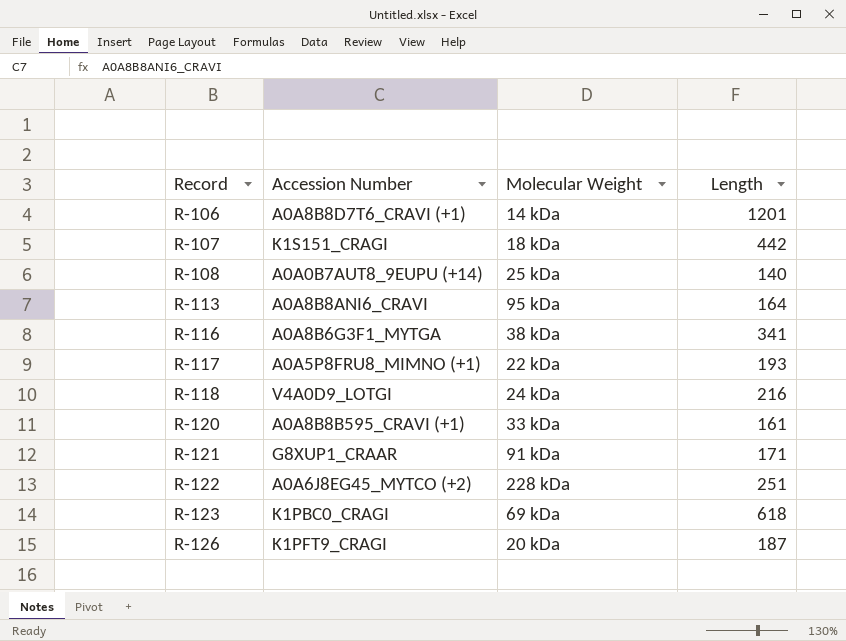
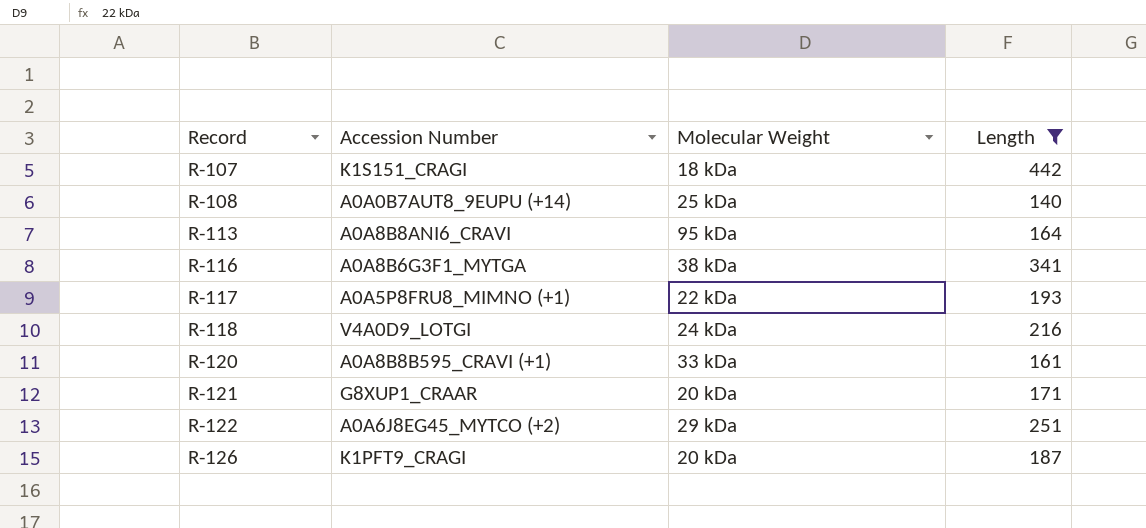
filter: none -> Length <= 442
R-121 | Molecular Weight: 91 kDa -> 20 kDa
R-122 | Molecular Weight: 228 kDa -> 29 kDa

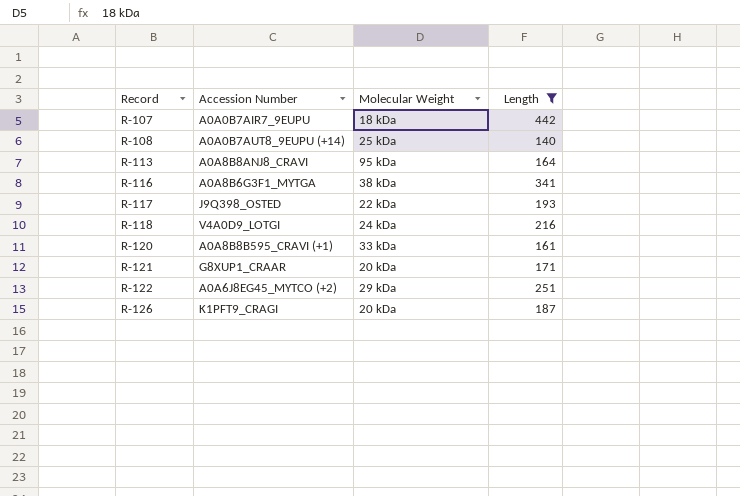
R-107 | Accession Number: K1S151_CRAGI -> A0A0B7AIR7_9EUPU
R-113 | Accession Number: A0A8B8ANI6_CRAVI -> A0A8B8ANJ8_CRAVI
R-117 | Accession Number: A0A5P8FRU8_MIMNO (+1) -> J9Q398_OSTED

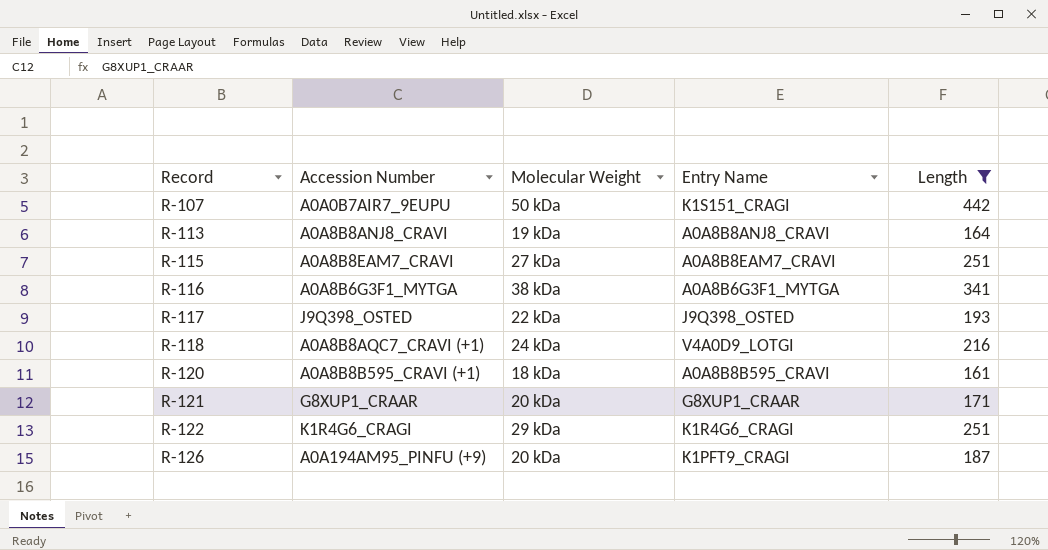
column Entry Name | position: none -> 4
row R-108: A0A0B7AUT8_9EUPU (+14) | 25 kDa | 140 -> none
R-107 | Molecular Weight: 18 kDa -> 50 kDa
R-113 | Molecular Weight: 95 kDa -> 19 kDa
row R-115: none -> A0A8B8EAM7_CRAVI | 27 kDa | A0A8B8EAM7_CRAVI | 251
R-118 | Accession Number: V4A0D9_LOTGI -> A0A8B8AQC7_CRAVI (+1)
R-120 | Molecular Weight: 33 kDa -> 18 kDa
R-122 | Accession Number: A0A6J8EG45_MYTCO (+2) -> K1R4G6_CRAGI
R-126 | Accession Number: K1PFT9_CRAGI -> A0A194AM95_PINFU (+9)

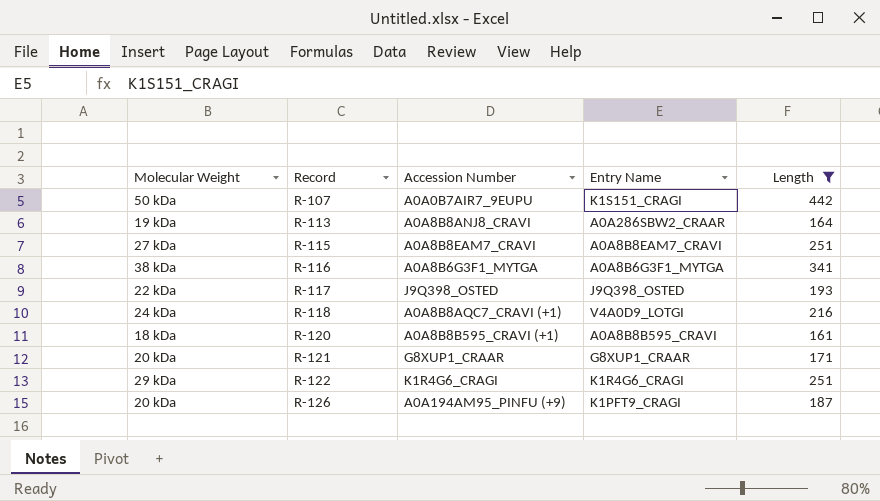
column Molecular Weight | position: 3 -> 1
R-113 | Entry Name: A0A8B8ANJ8_CRAVI -> A0A286SBW2_CRAAR

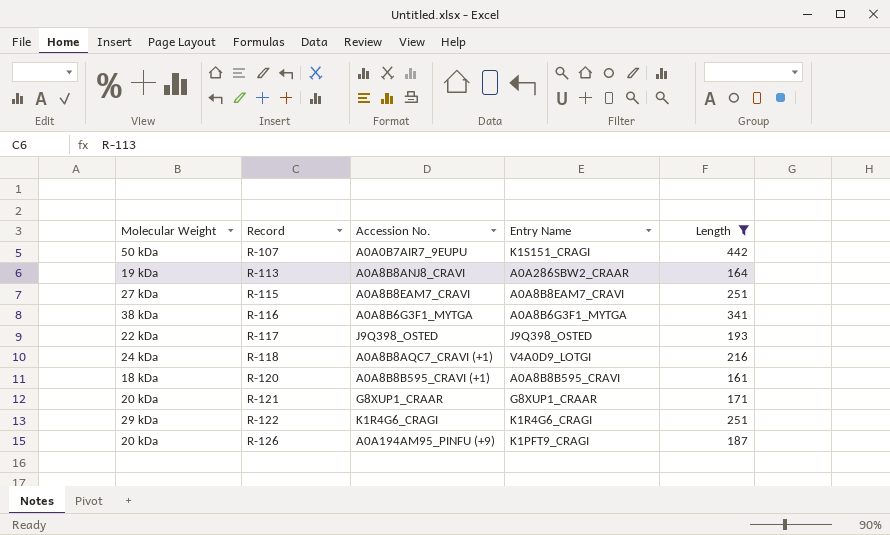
column name: Accession Number -> Accession No.

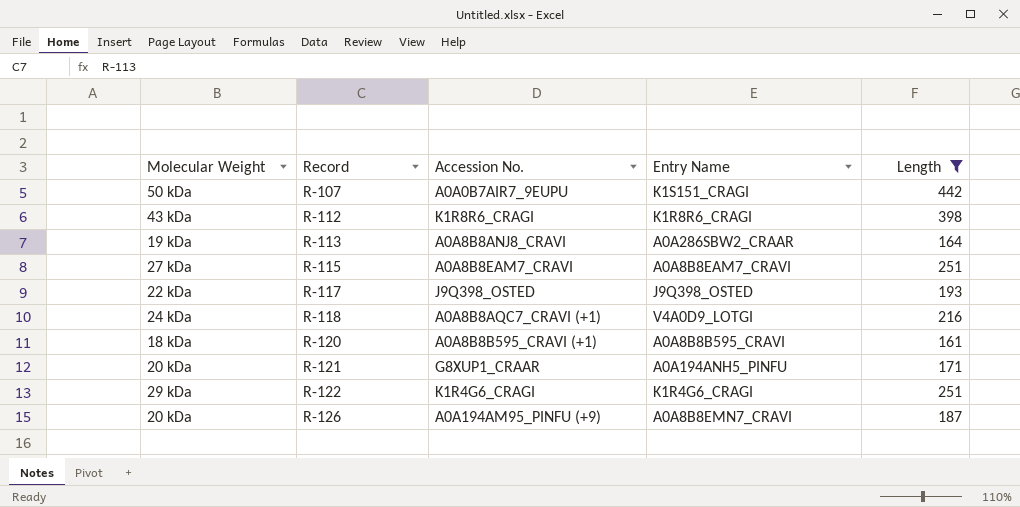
row R-116: 38 kDa | A0A8B6G3F1_MYTGA | A0A8B6G3F1_MYTGA | 341 -> none
row R-112: none -> 43 kDa | K1R8R6_CRAGI | K1R8R6_CRAGI | 398
R-121 | Entry Name: G8XUP1_CRAAR -> A0A194ANH5_PINFU
R-126 | Entry Name: K1PFT9_CRAGI -> A0A8B8EMN7_CRAVI

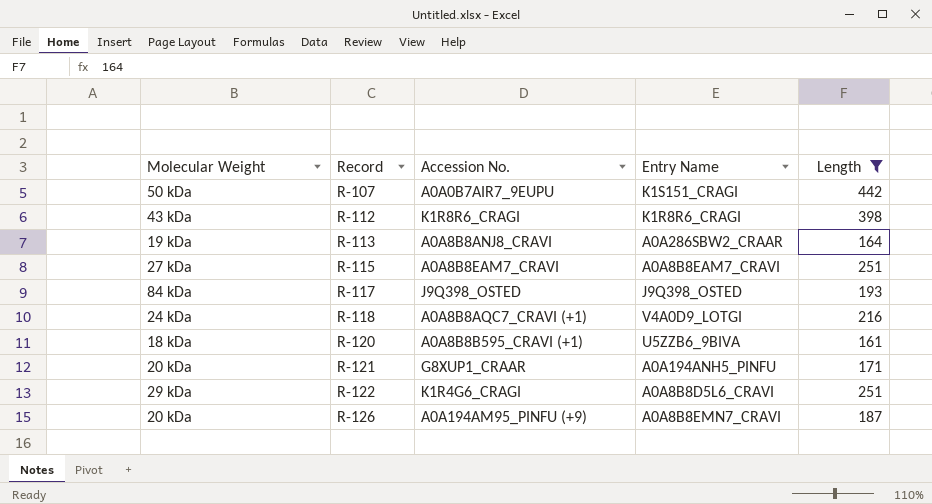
R-117 | Molecular Weight: 22 kDa -> 84 kDa
R-120 | Entry Name: A0A8B8B595_CRAVI -> U5ZZB6_9BIVA
R-122 | Entry Name: K1R4G6_CRAGI -> A0A8B8D5L6_CRAVI

